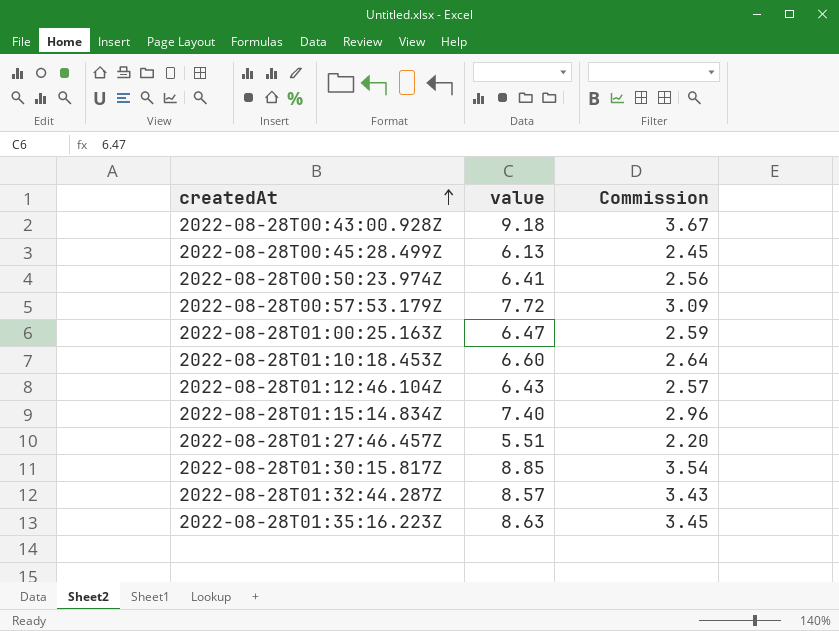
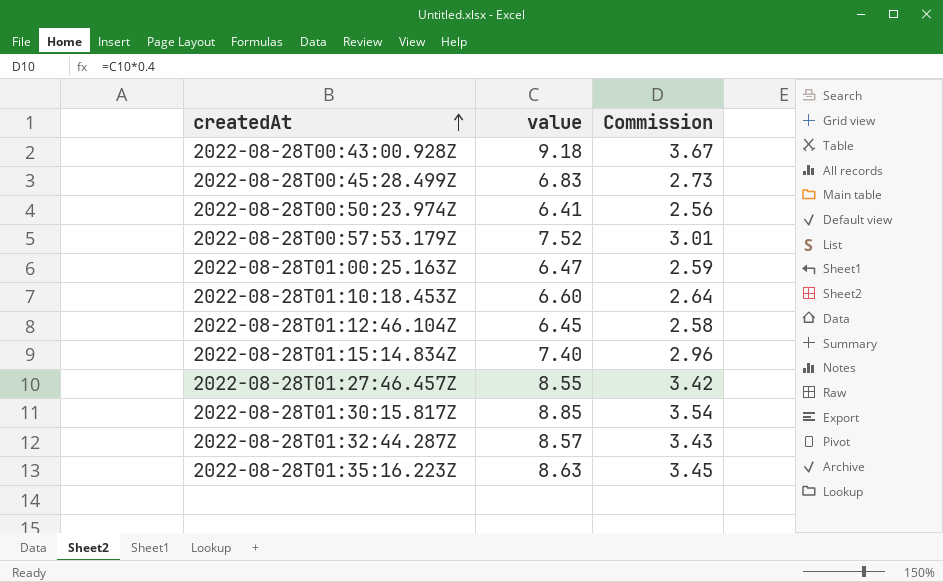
2022-08-28T00:45:28.499Z | value: 6.13 -> 6.83
2022-08-28T00:45:28.499Z | Commission: 2.45 -> 2.73
2022-08-28T00:57:53.179Z | value: 7.72 -> 7.52
2022-08-28T00:57:53.179Z | Commission: 3.09 -> 3.01
2022-08-28T01:12:46.104Z | value: 6.43 -> 6.45
2022-08-28T01:12:46.104Z | Commission: 2.57 -> 2.58
2022-08-28T01:27:46.457Z | value: 5.51 -> 8.55
2022-08-28T01:27:46.457Z | Commission: 2.20 -> 3.42

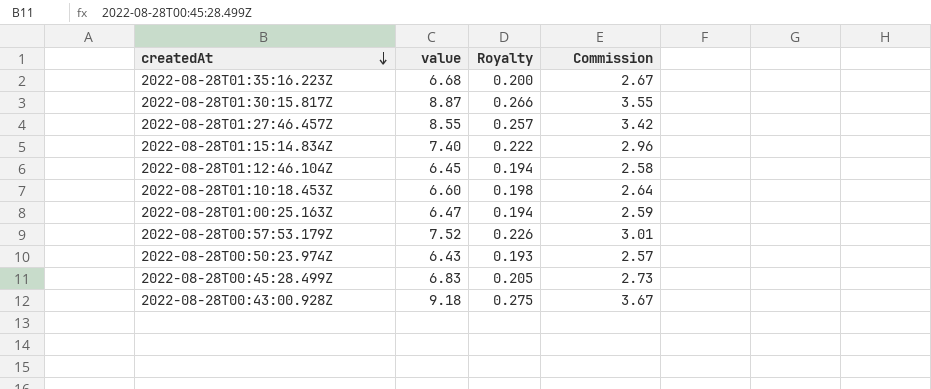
row order: createdAt ascending -> createdAt descending
column Royalty | formula: none -> [value] * 0.03
row 2022-08-28T01:32:44.287Z: 8.57 | 3.43 -> none
2022-08-28T01:35:16.223Z | value: 8.63 -> 6.68
2022-08-28T01:35:16.223Z | Commission: 3.45 -> 2.67
2022-08-28T01:30:15.817Z | value: 8.85 -> 8.87
2022-08-28T01:30:15.817Z | Commission: 3.54 -> 3.55
2022-08-28T00:50:23.974Z | value: 6.41 -> 6.43
2022-08-28T00:50:23.974Z | Commission: 2.56 -> 2.57

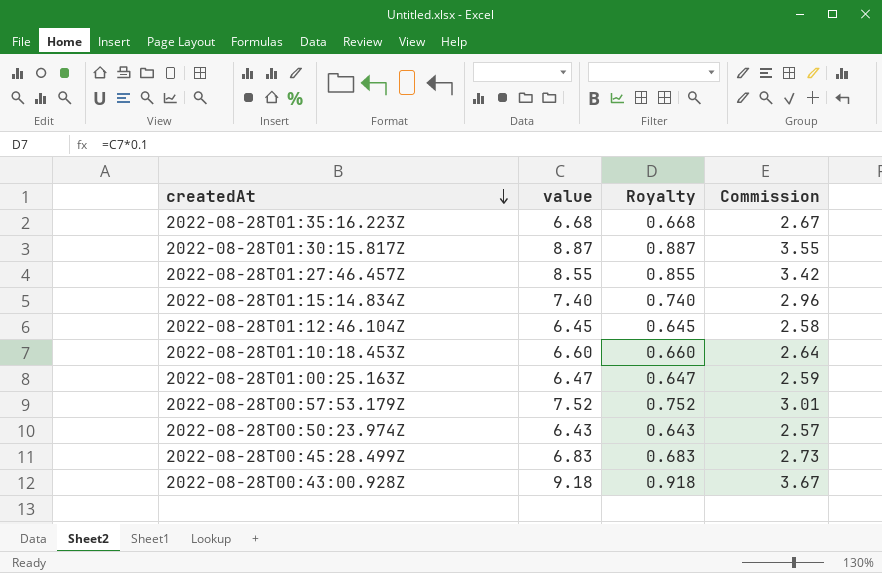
column Royalty | formula: [value] * 0.03 -> [value] * 0.1

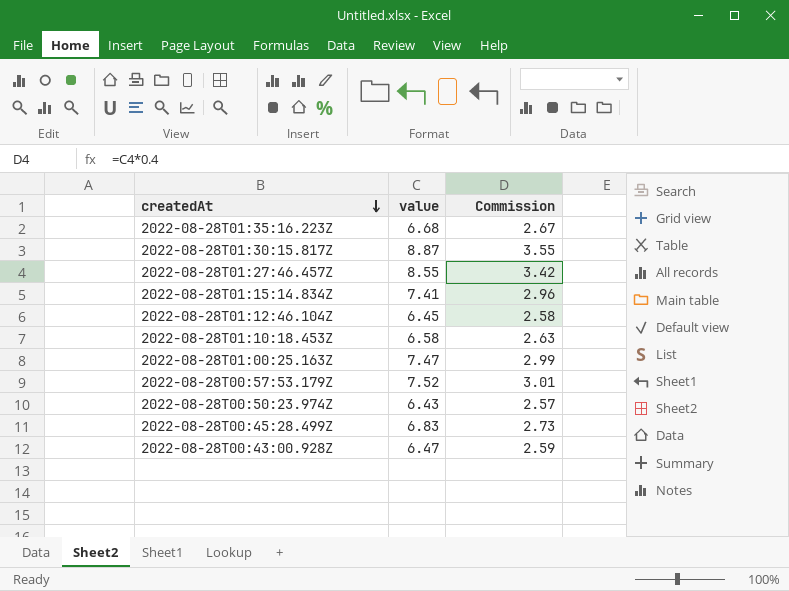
column Royalty | formula: [value] * 0.1 -> none
2022-08-28T01:15:14.834Z | value: 7.40 -> 7.41
2022-08-28T01:10:18.453Z | value: 6.60 -> 6.58
2022-08-28T01:10:18.453Z | Commission: 2.64 -> 2.63
2022-08-28T01:00:25.163Z | value: 6.47 -> 7.47
2022-08-28T01:00:25.163Z | Commission: 2.59 -> 2.99
2022-08-28T00:43:00.928Z | value: 9.18 -> 6.47
2022-08-28T00:43:00.928Z | Commission: 3.67 -> 2.59

